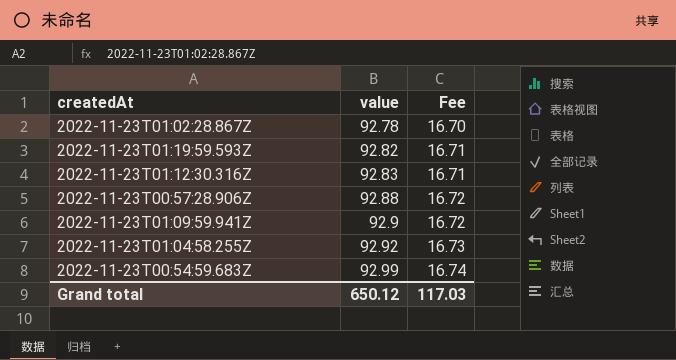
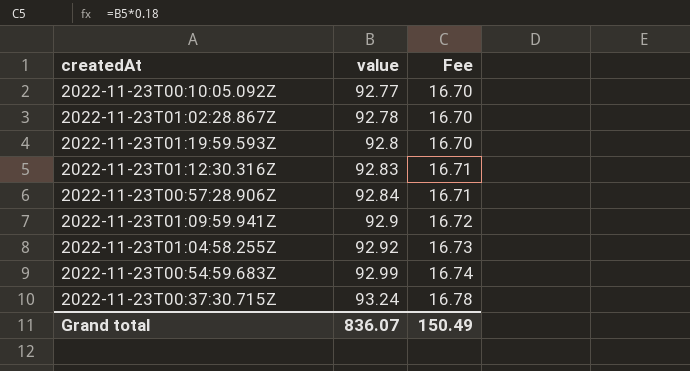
row 2022-11-23T00:10:05.092Z: none -> 92.77 | 16.70
2022-11-23T01:19:59.593Z | value: 92.82 -> 92.8
2022-11-23T01:19:59.593Z | Fee: 16.71 -> 16.70
2022-11-23T00:57:28.906Z | value: 92.88 -> 92.84
2022-11-23T00:57:28.906Z | Fee: 16.72 -> 16.71
row 2022-11-23T00:37:30.715Z: none -> 93.24 | 16.78
Grand total | value: 650.12 -> 836.07
Grand total | Fee: 117.03 -> 150.49

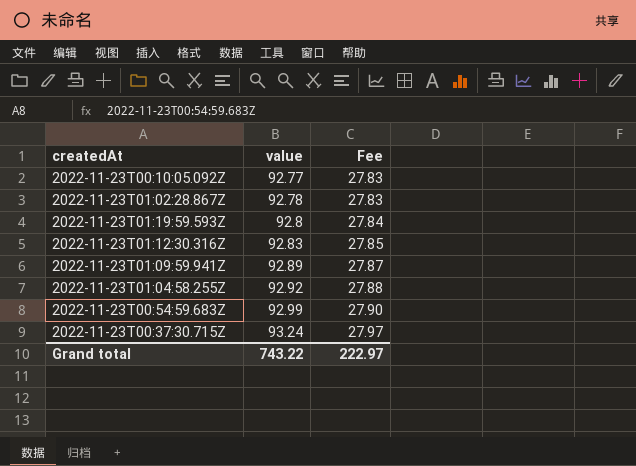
column Fee | formula: [value] * 0.18 -> [value] * 0.3
row 2022-11-23T00:57:28.906Z: 92.84 | 16.71 -> none
2022-11-23T01:09:59.941Z | value: 92.9 -> 92.89
Grand total | value: 836.07 -> 743.22
Grand total | Fee: 150.49 -> 222.97

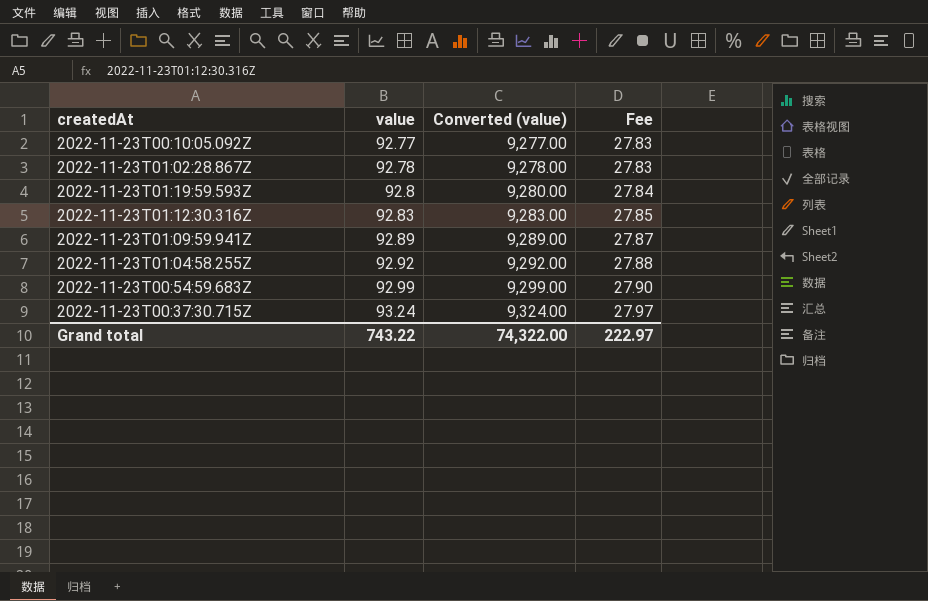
column Converted (value) | formula: none -> [value] * 100

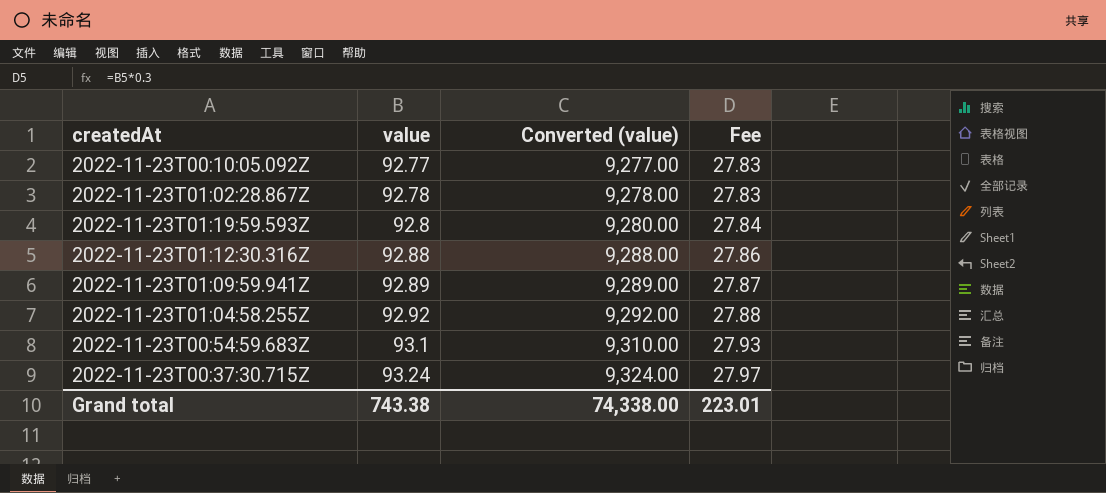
2022-11-23T01:12:30.316Z | value: 92.83 -> 92.88
2022-11-23T01:12:30.316Z | Converted (value): 9,283.00 -> 9,288.00
2022-11-23T01:12:30.316Z | Fee: 27.85 -> 27.86
2022-11-23T00:54:59.683Z | value: 92.99 -> 93.1
2022-11-23T00:54:59.683Z | Converted (value): 9,299.00 -> 9,310.00
2022-11-23T00:54:59.683Z | Fee: 27.90 -> 27.93
Grand total | value: 743.22 -> 743.38
Grand total | Converted (value): 74,322.00 -> 74,338.00
Grand total | Fee: 222.97 -> 223.01

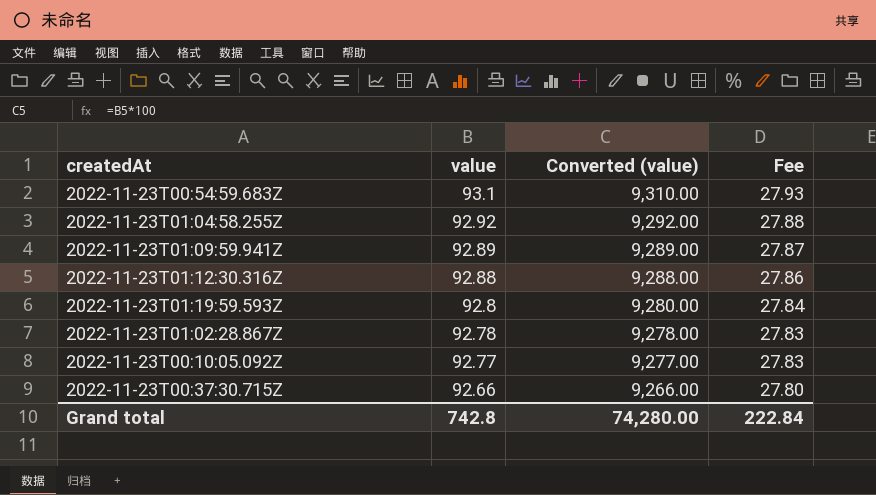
row order: value ascending -> value descending
2022-11-23T00:37:30.715Z | value: 93.24 -> 92.66
2022-11-23T00:37:30.715Z | Converted (value): 9,324.00 -> 9,266.00
2022-11-23T00:37:30.715Z | Fee: 27.97 -> 27.80
Grand total | value: 743.38 -> 742.8
Grand total | Converted (value): 74,338.00 -> 74,280.00
Grand total | Fee: 223.01 -> 222.84

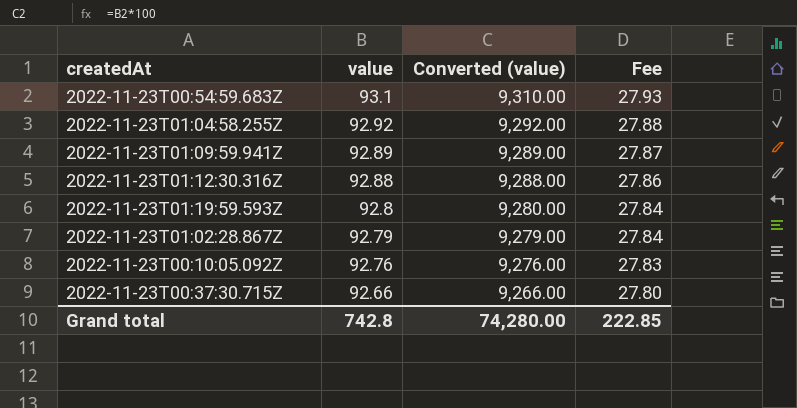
2022-11-23T01:02:28.867Z | value: 92.78 -> 92.79
2022-11-23T01:02:28.867Z | Converted (value): 9,278.00 -> 9,279.00
2022-11-23T01:02:28.867Z | Fee: 27.83 -> 27.84
2022-11-23T00:10:05.092Z | value: 92.77 -> 92.76
2022-11-23T00:10:05.092Z | Converted (value): 9,277.00 -> 9,276.00
Grand total | Fee: 222.84 -> 222.85

